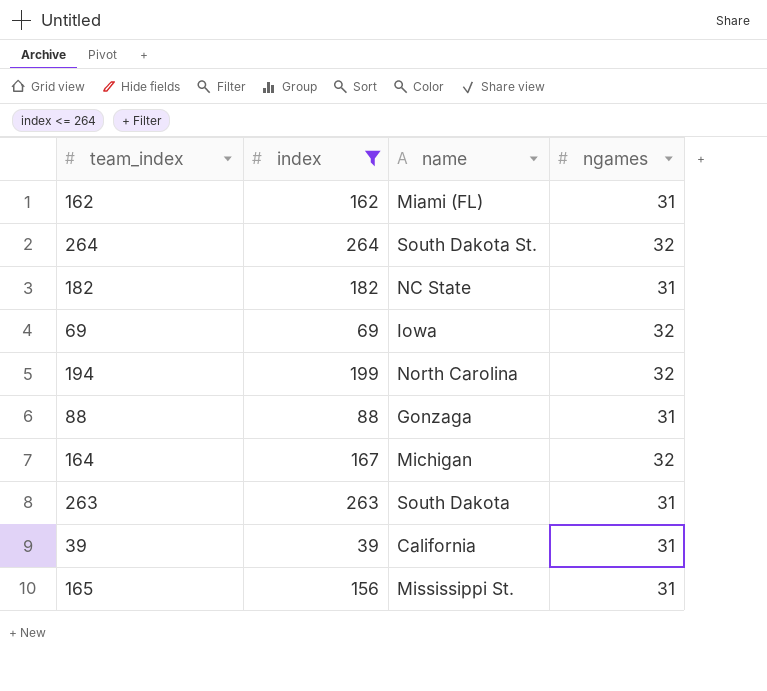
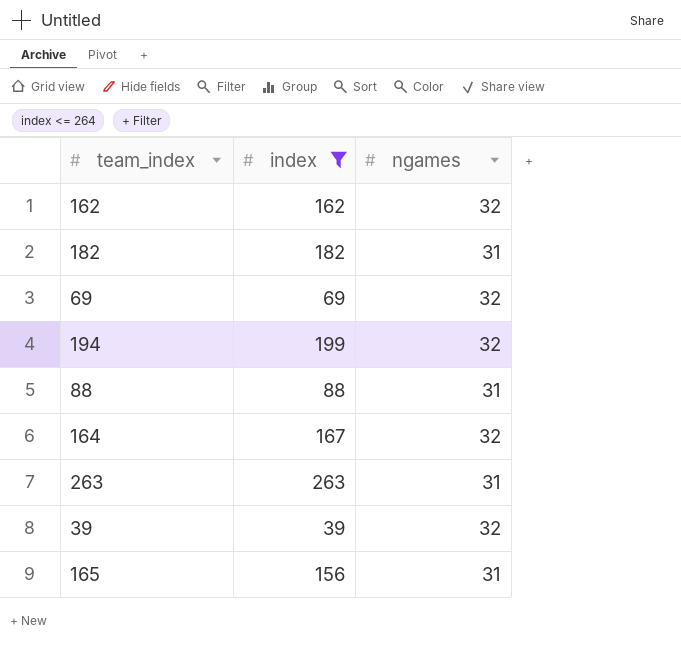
column name | position: 3 -> none
row 264: 264 | South Dakota St. | 32 -> none
162 | ngames: 31 -> 32
39 | ngames: 31 -> 32

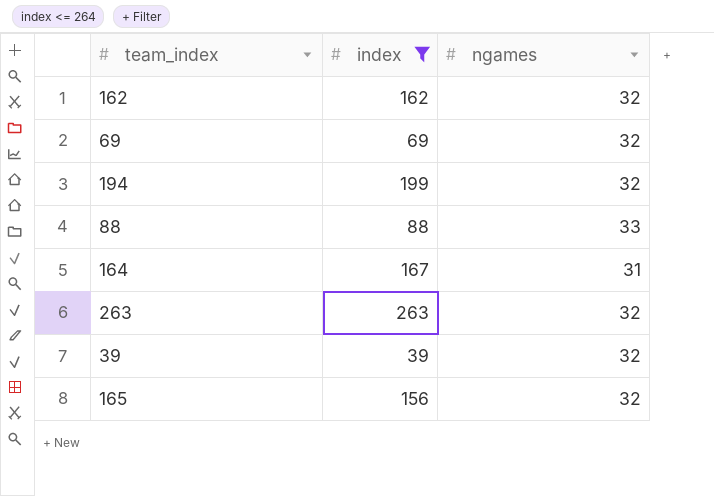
row 182: 182 | 31 -> none
88 | ngames: 31 -> 33
164 | ngames: 32 -> 31
263 | ngames: 31 -> 32
165 | ngames: 31 -> 32

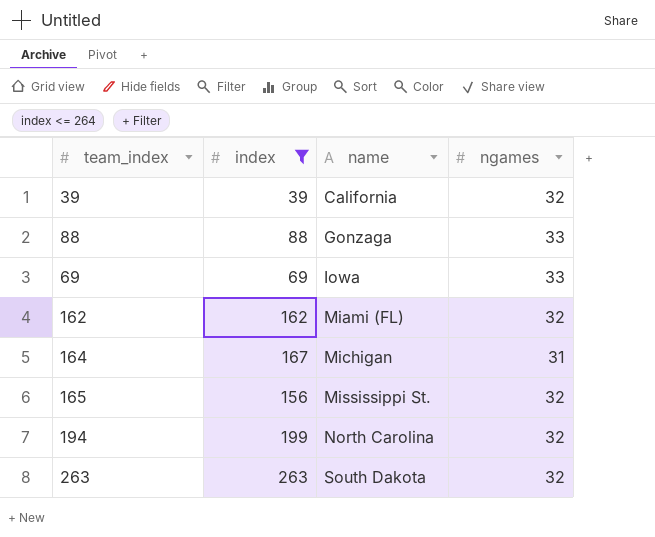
row order: none -> name ascending
column name | position: none -> 3
69 | ngames: 32 -> 33

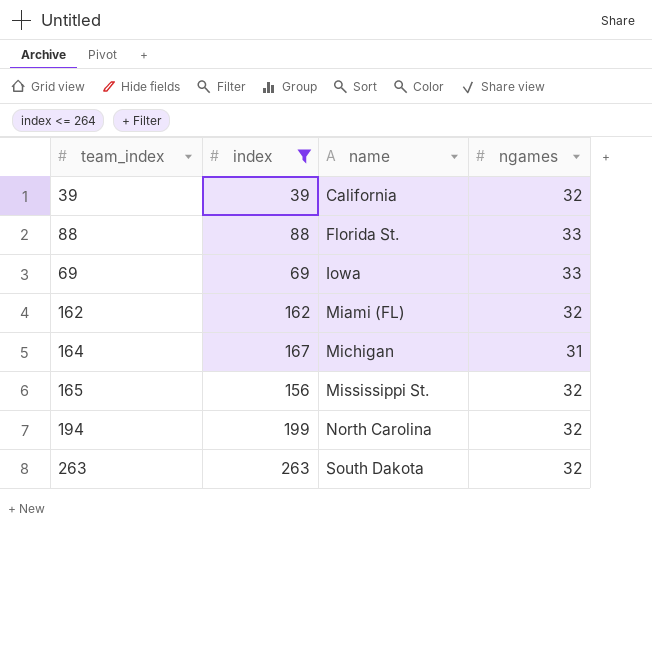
88 | name: Gonzaga -> Florida St.

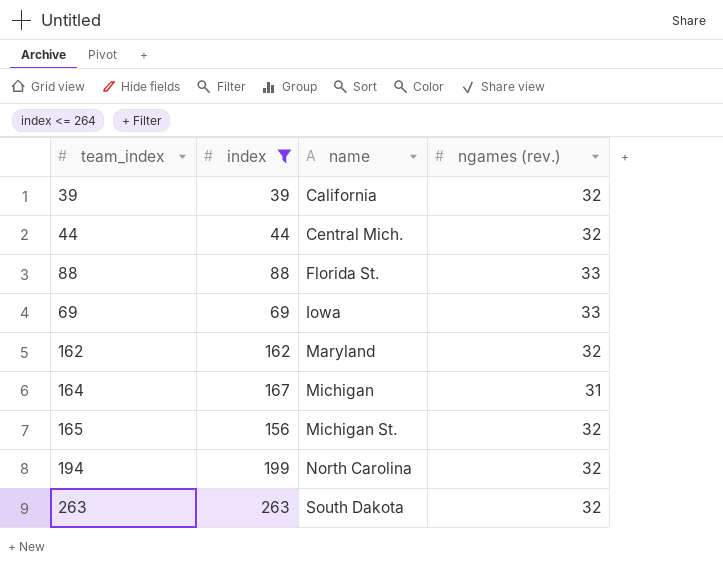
column name: ngames -> ngames (rev.)
row 44: none -> 44 | Central Mich. | 32
162 | name: Miami (FL) -> Maryland
165 | name: Mississippi St. -> Michigan St.

